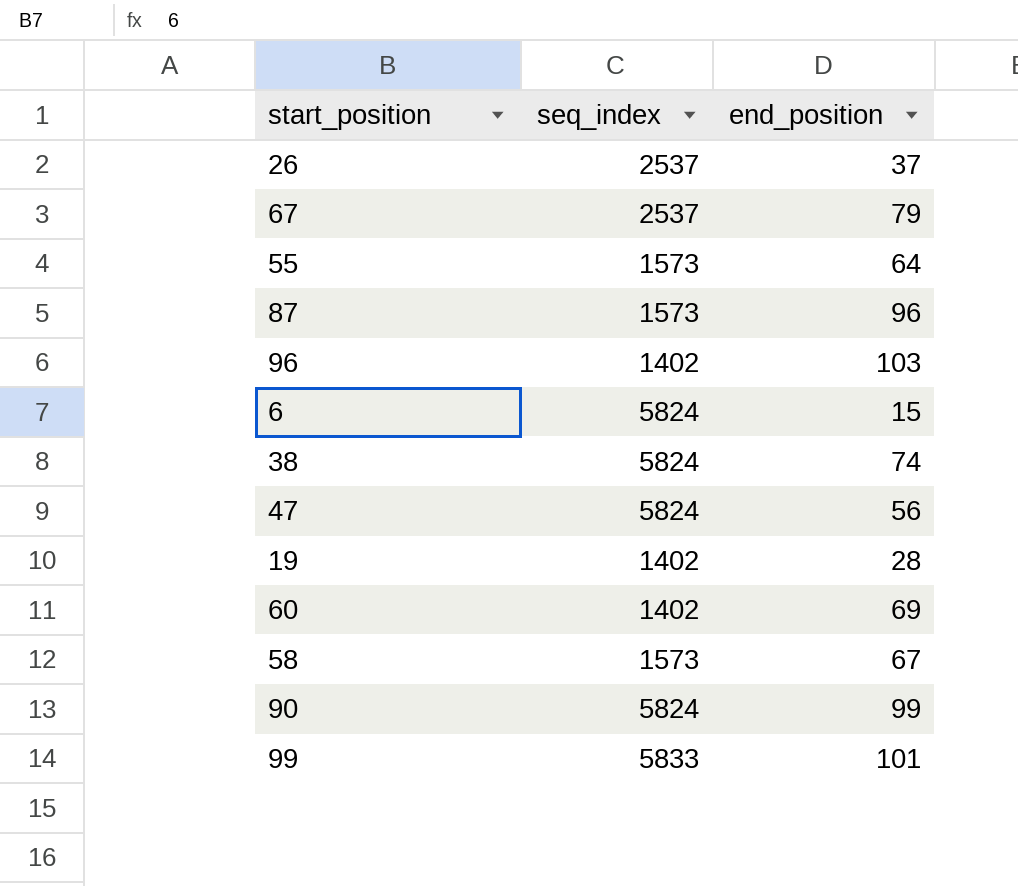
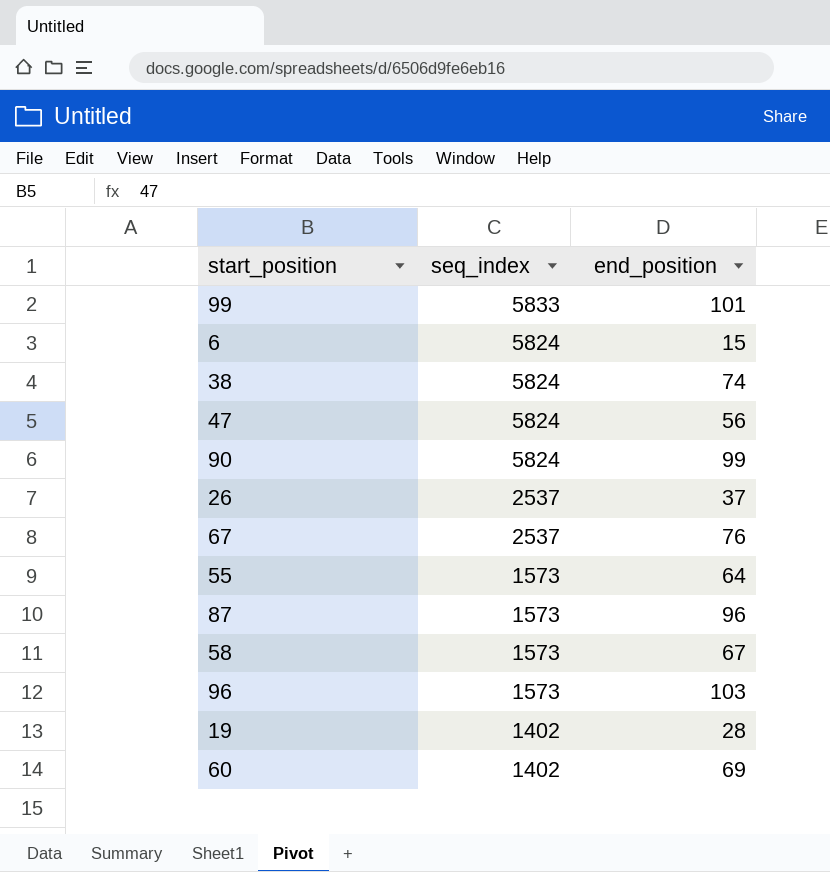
row order: none -> seq_index descending
67 | end_position: 79 -> 76
96 | seq_index: 1402 -> 1573

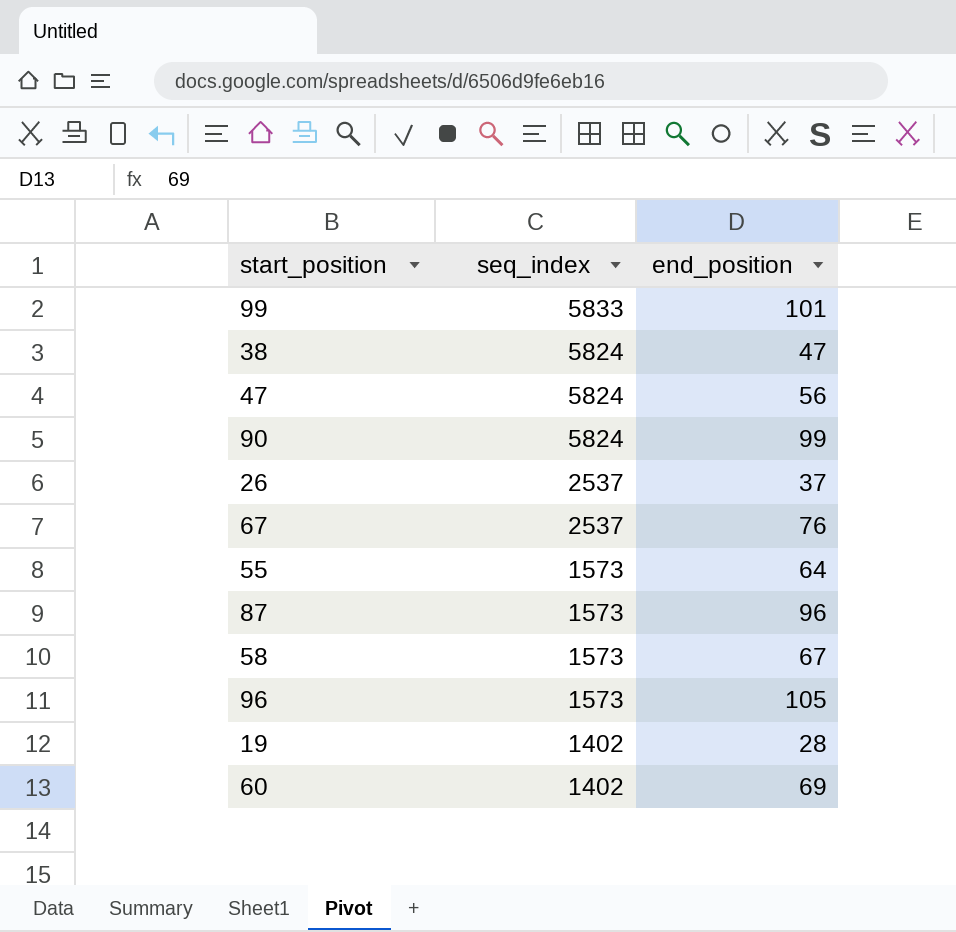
row 6: 5824 | 15 -> none
38 | end_position: 74 -> 47
96 | end_position: 103 -> 105

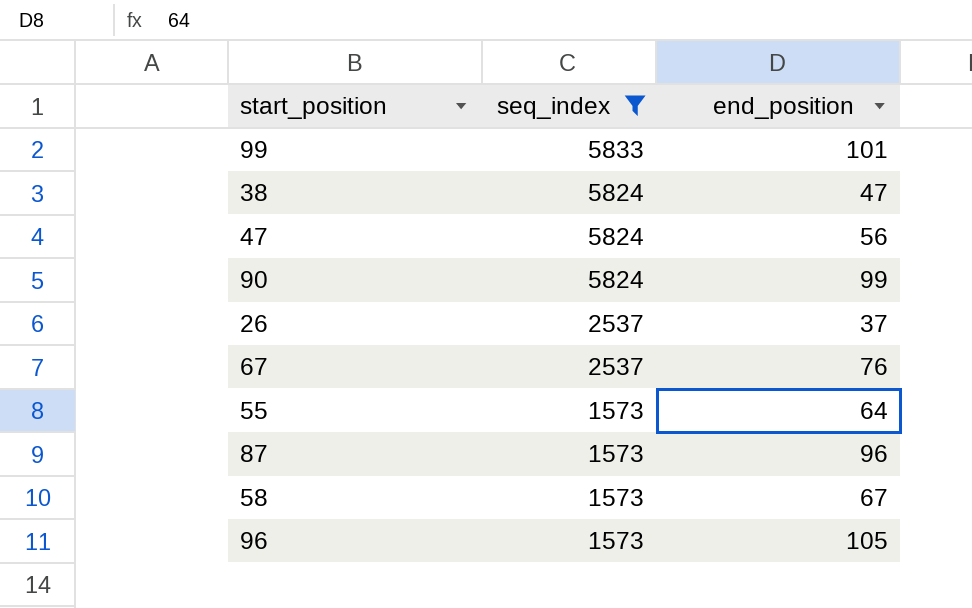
filter: none -> seq_index != 1402

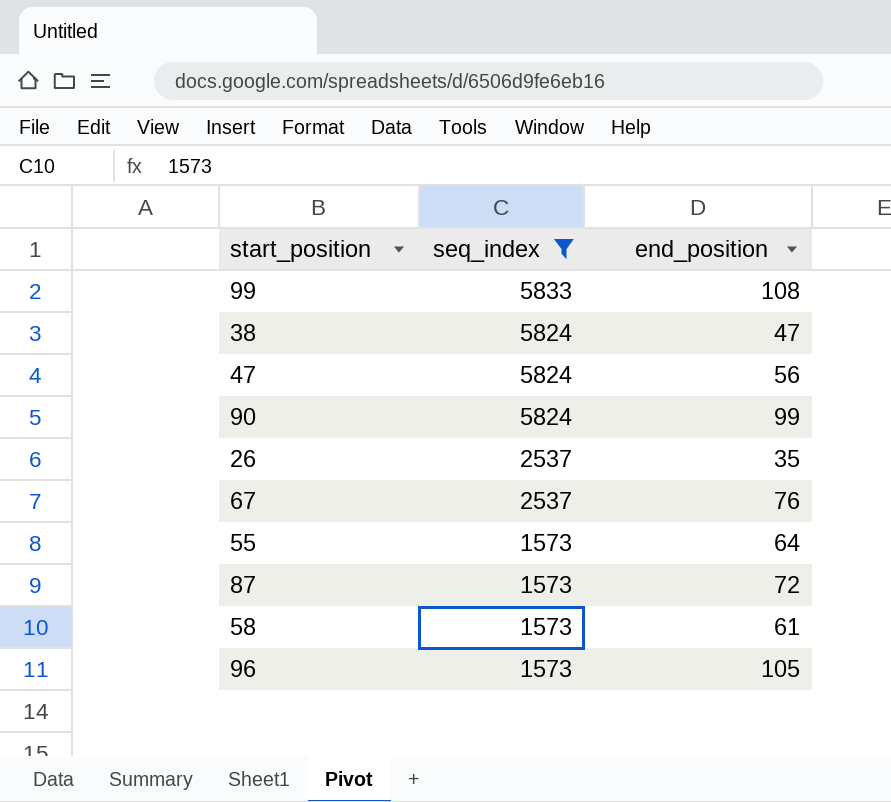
99 | end_position: 101 -> 108
26 | end_position: 37 -> 35
87 | end_position: 96 -> 72
58 | end_position: 67 -> 61

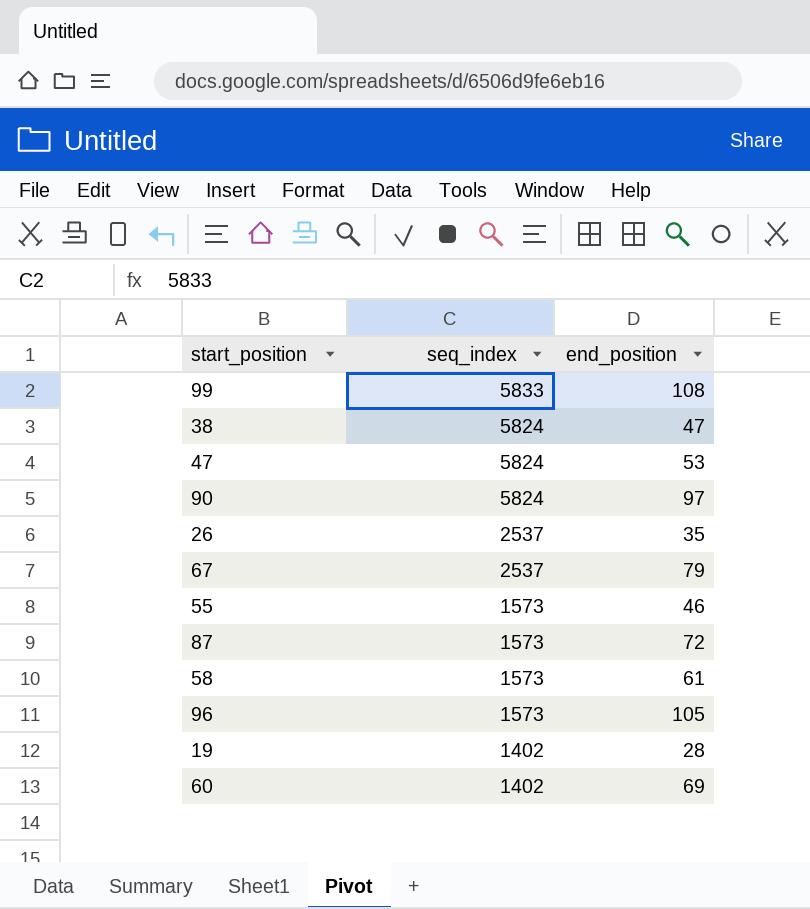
filter: seq_index != 1402 -> none
47 | end_position: 56 -> 53
90 | end_position: 99 -> 97
67 | end_position: 76 -> 79
55 | end_position: 64 -> 46

